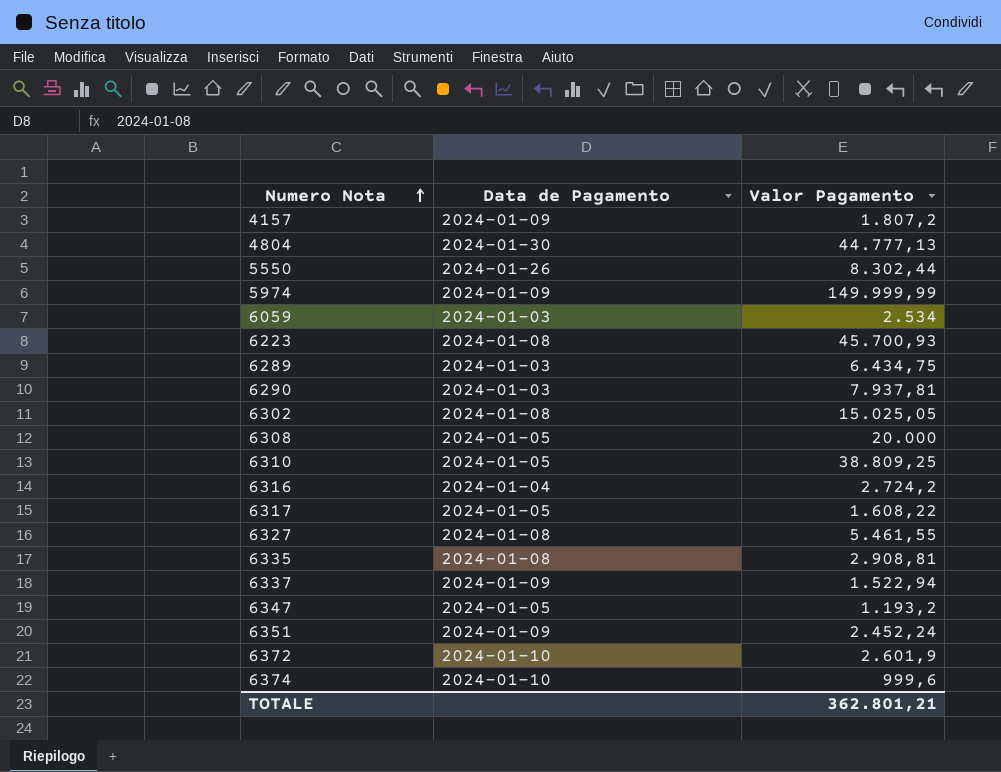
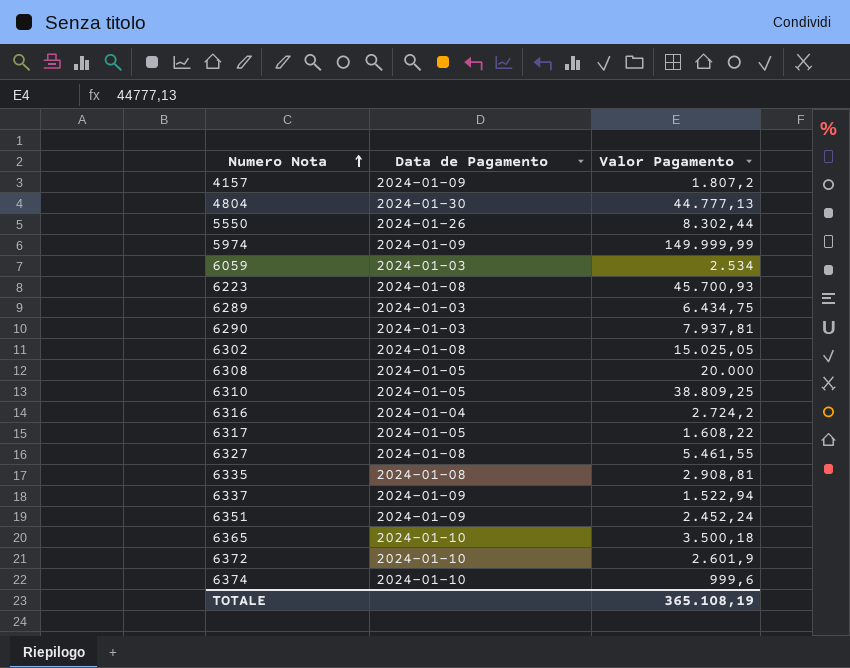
row 6347: 2024-01-05 | 1.193,2 -> none
row 6365: none -> 2024-01-10 | 3.500,18
TOTALE | Valor Pagamento: 362.801,21 -> 365.108,19

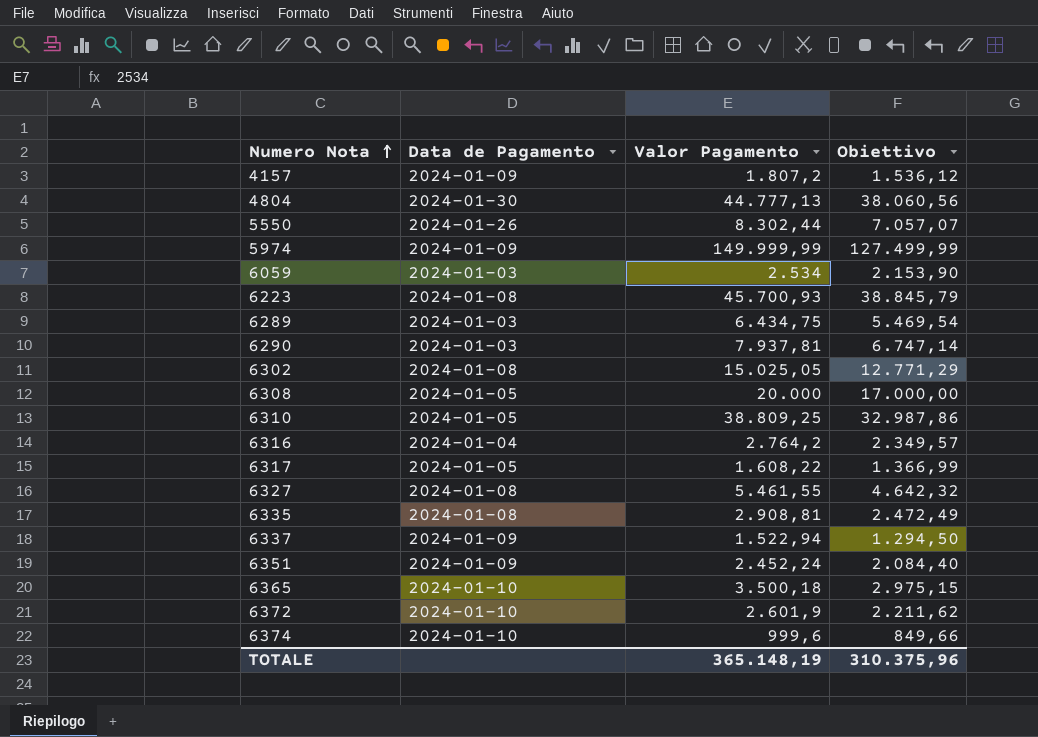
column Obiettivo | formula: none -> [Valor Pagamento] * 0,85
6316 | Valor Pagamento: 2.724,2 -> 2.764,2
TOTALE | Valor Pagamento: 365.108,19 -> 365.148,19

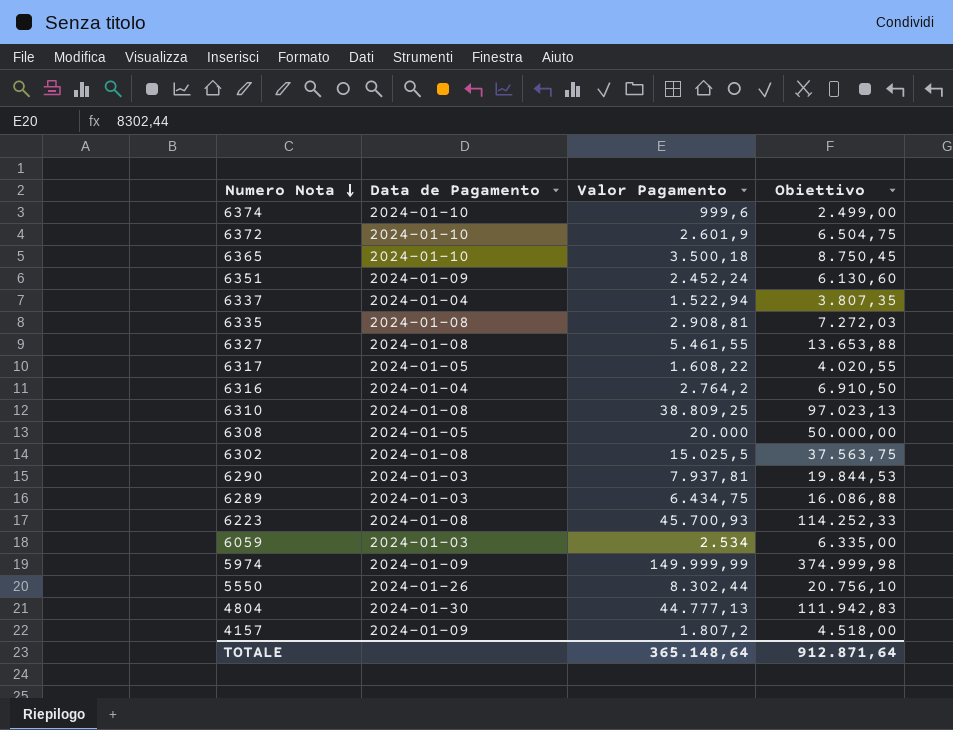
row order: Numero Nota ascending -> Numero Nota descending
column Obiettivo | formula: [Valor Pagamento] * 0,85 -> [Valor Pagamento] * 2,5
6337 | Data de Pagamento: 2024-01-09 -> 2024-01-04
6310 | Data de Pagamento: 2024-01-05 -> 2024-01-08
6302 | Valor Pagamento: 15.025,05 -> 15.025,5
TOTALE | Valor Pagamento: 365.148,19 -> 365.148,64
TOTALE | Obiettivo: 310.375,96 -> 912.871,64

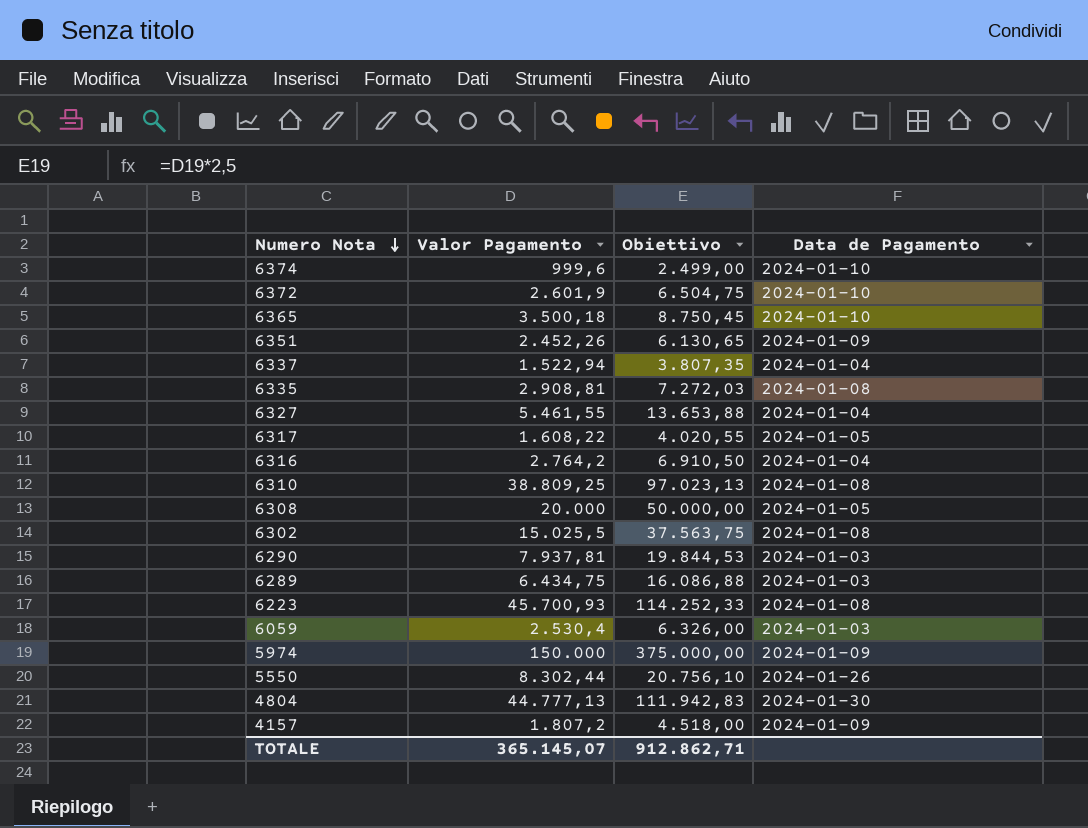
column Data de Pagamento | position: 2 -> 4
6351 | Valor Pagamento: 2.452,24 -> 2.452,26
6351 | Obiettivo: 6.130,60 -> 6.130,65
6327 | Data de Pagamento: 2024-01-08 -> 2024-01-04
6059 | Valor Pagamento: 2.534 -> 2.530,4
6059 | Obiettivo: 6.335,00 -> 6.326,00
5974 | Valor Pagamento: 149.999,99 -> 150.000
5974 | Obiettivo: 374.999,98 -> 375.000,00
TOTALE | Valor Pagamento: 365.148,64 -> 365.145,07
TOTALE | Obiettivo: 912.871,64 -> 912.862,71

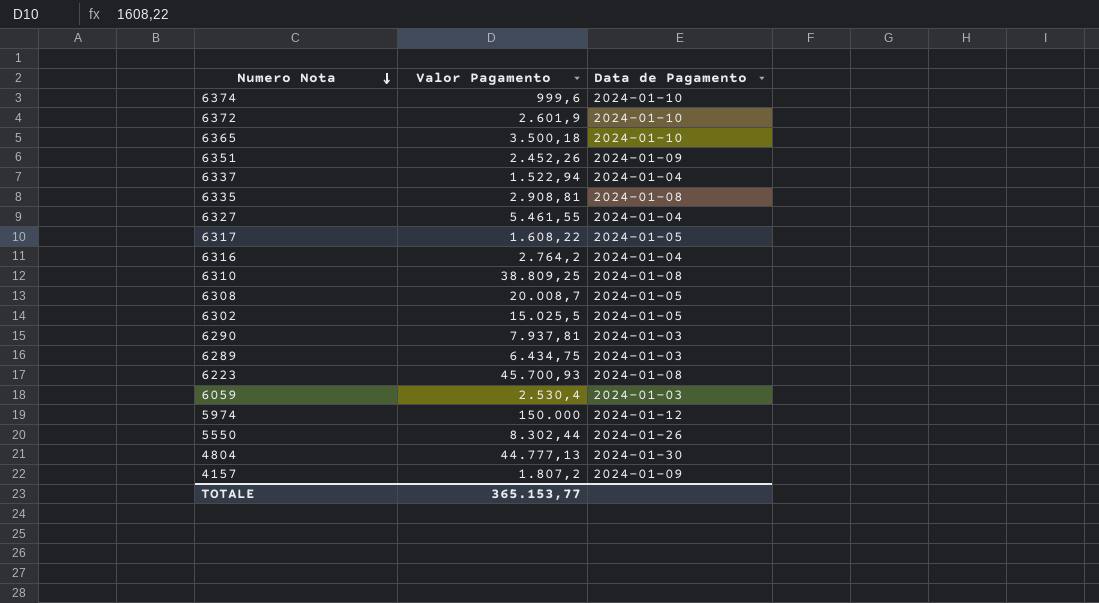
column Obiettivo | formula: [Valor Pagamento] * 2,5 -> none
6308 | Valor Pagamento: 20.000 -> 20.008,7
6302 | Data de Pagamento: 2024-01-08 -> 2024-01-05
5974 | Data de Pagamento: 2024-01-09 -> 2024-01-12
TOTALE | Valor Pagamento: 365.145,07 -> 365.153,77

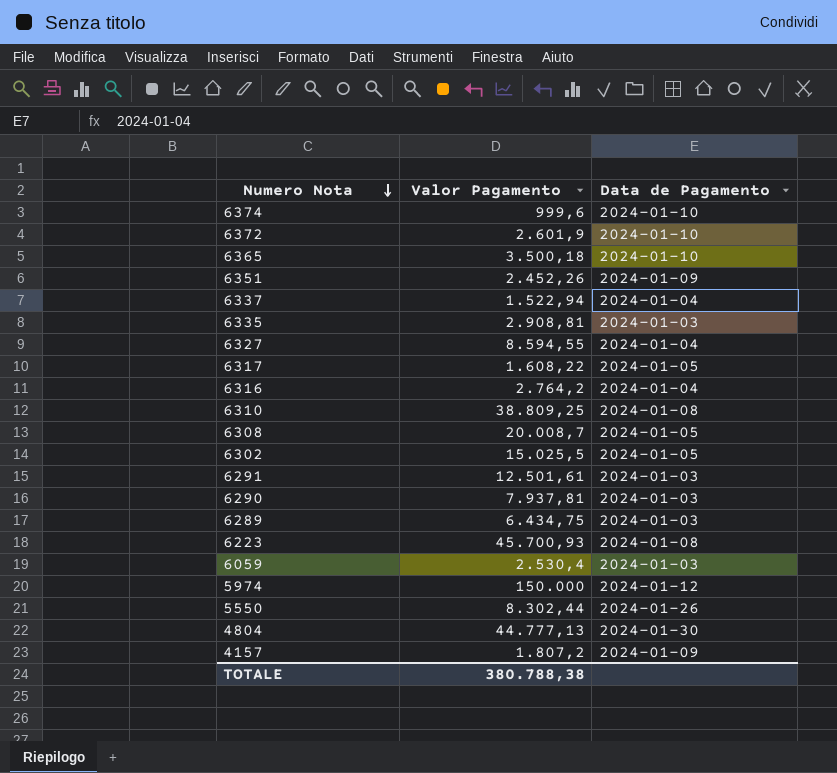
6335 | Data de Pagamento: 2024-01-08 -> 2024-01-03
6327 | Valor Pagamento: 5.461,55 -> 8.594,55
row 6291: none -> 12.501,61 | 2024-01-03
TOTALE | Valor Pagamento: 365.153,77 -> 380.788,38

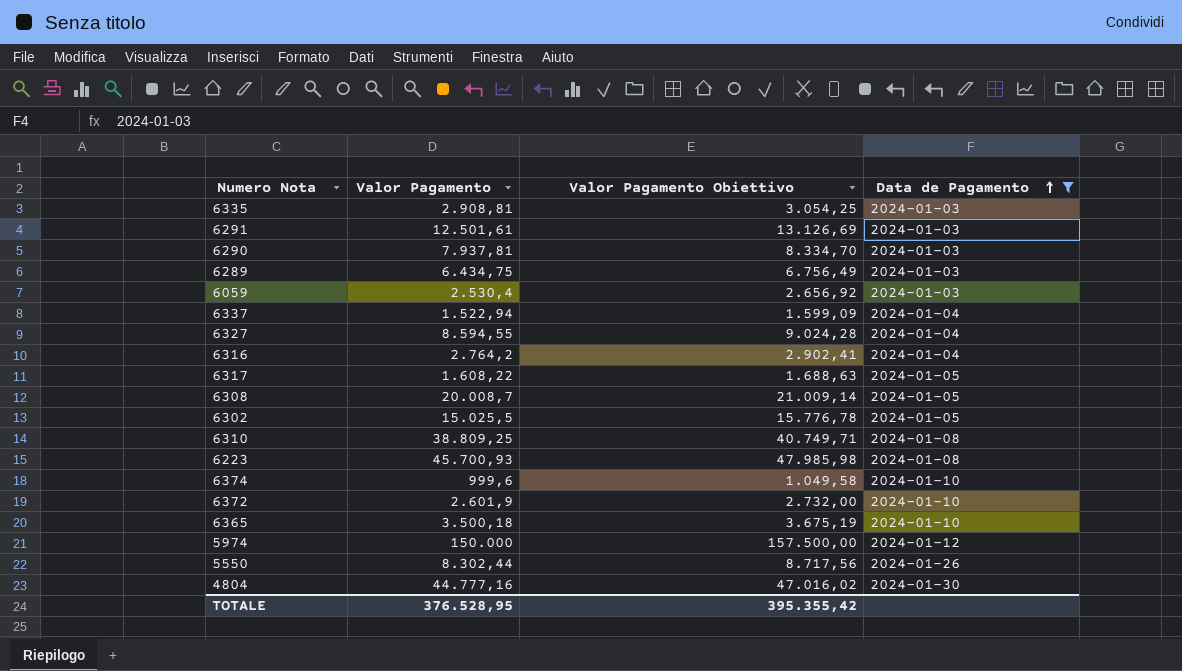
filter: none -> Data de Pagamento != 2024-01-09
row order: Numero Nota descending -> Data de Pagamento ascending
column Valor Pagamento Obiettivo | formula: none -> [Valor Pagamento] * 1,05
4804 | Valor Pagamento: 44.777,13 -> 44.777,16
TOTALE | Valor Pagamento: 380.788,38 -> 376.528,95

